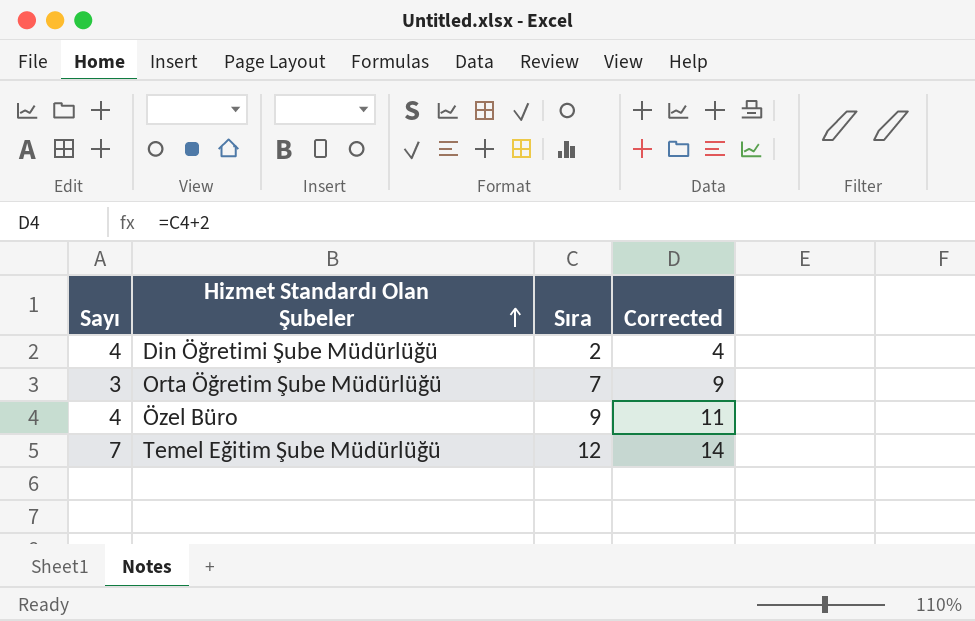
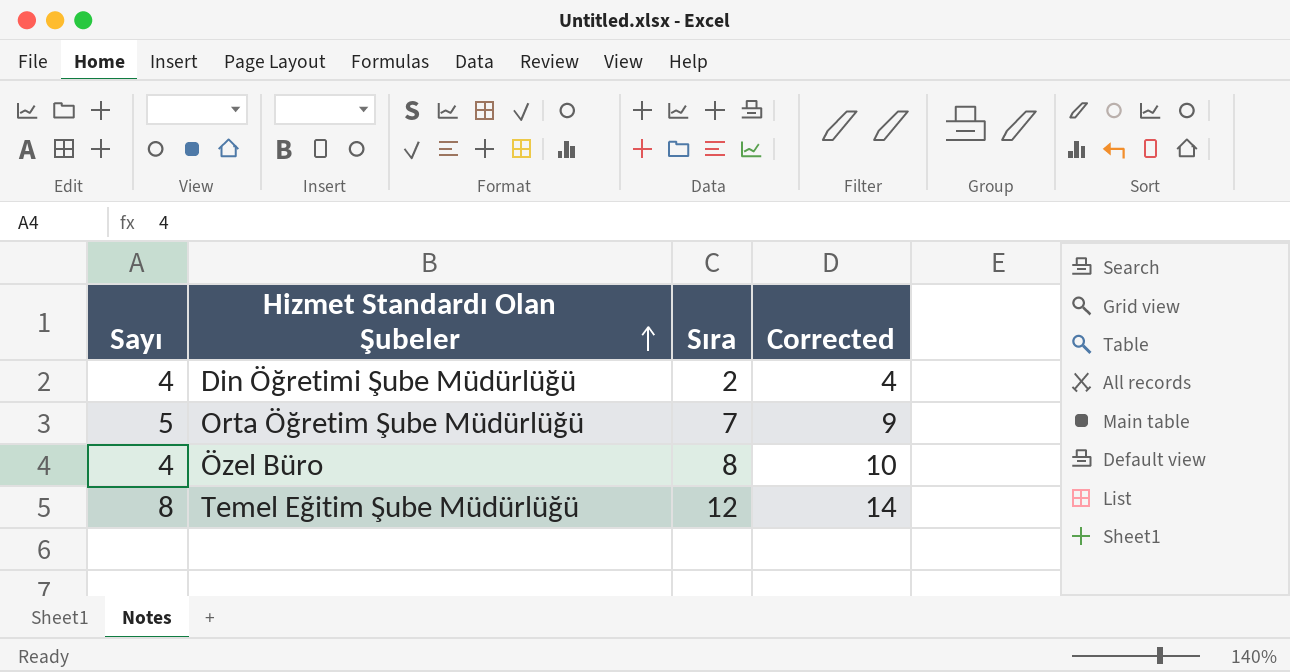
Orta Öğretim Şube Müdürlüğü | Sayı: 3 -> 5
Özel Büro | Sıra: 9 -> 8
Özel Büro | Corrected: 11 -> 10
Temel Eğitim Şube Müdürlüğü | Sayı: 7 -> 8

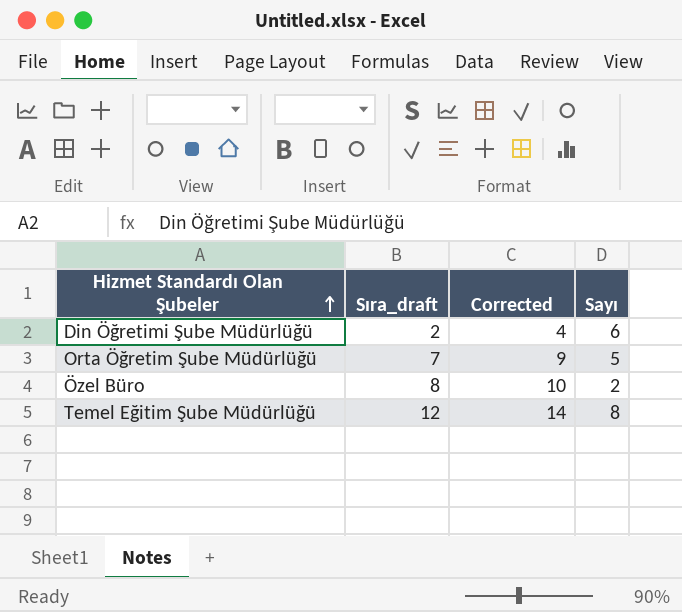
column name: Sıra -> Sıra_draft
column Sayı | position: 1 -> 4
Din Öğretimi Şube Müdürlüğü | Sayı: 4 -> 6
Özel Büro | Sayı: 4 -> 2

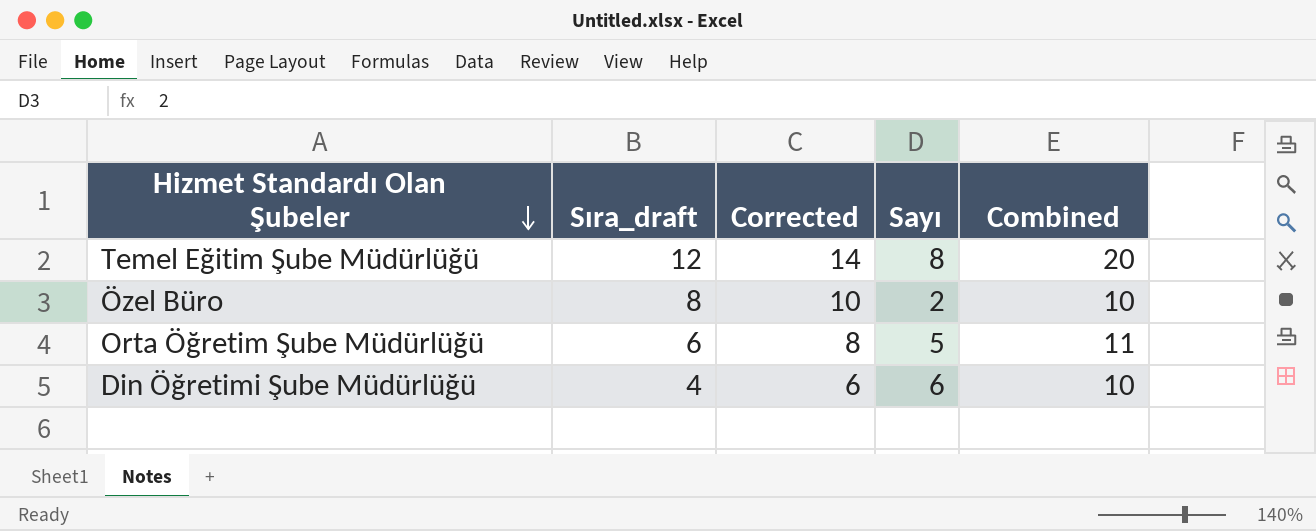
row order: Hizmet Standardı Olan Şubeler ascending -> Hizmet Standardı Olan Şubeler descending
column Combined | formula: none -> [Sıra_draft] + [Sayı]
Orta Öğretim Şube Müdürlüğü | Sıra_draft: 7 -> 6
Orta Öğretim Şube Müdürlüğü | Corrected: 9 -> 8
Din Öğretimi Şube Müdürlüğü | Sıra_draft: 2 -> 4
Din Öğretimi Şube Müdürlüğü | Corrected: 4 -> 6

